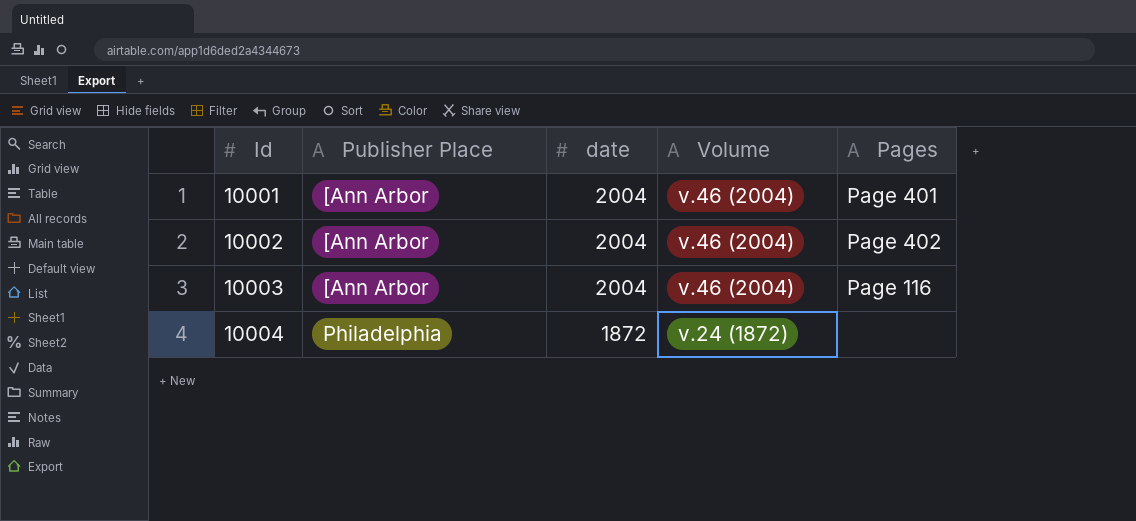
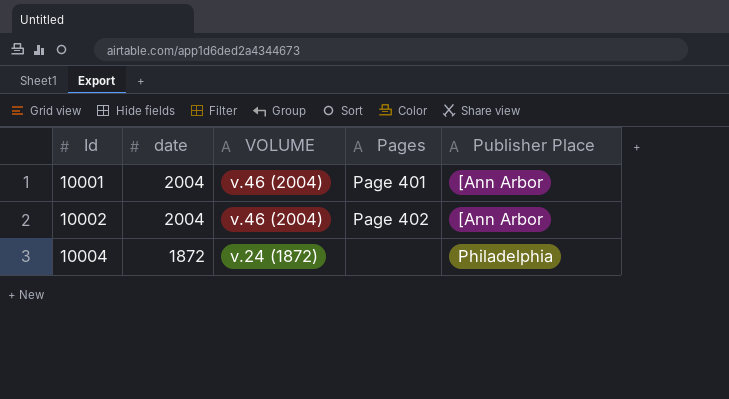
column name: Volume -> VOLUME
column Publisher Place | position: 2 -> 5
row 10003: [Ann Arbor | 2004 | v.46 (2004) | Page 116 -> none

